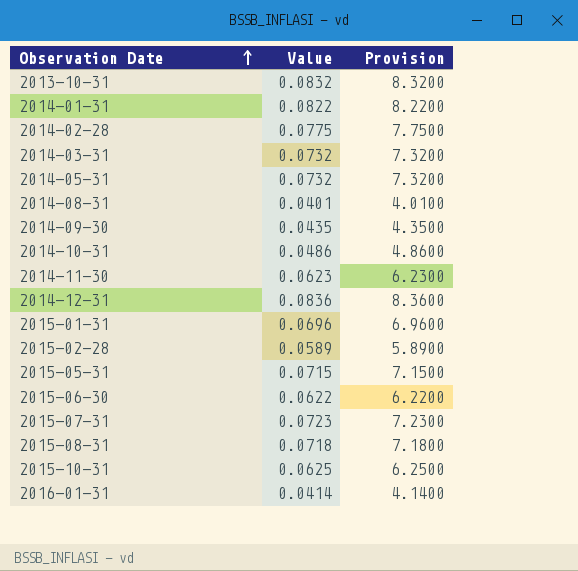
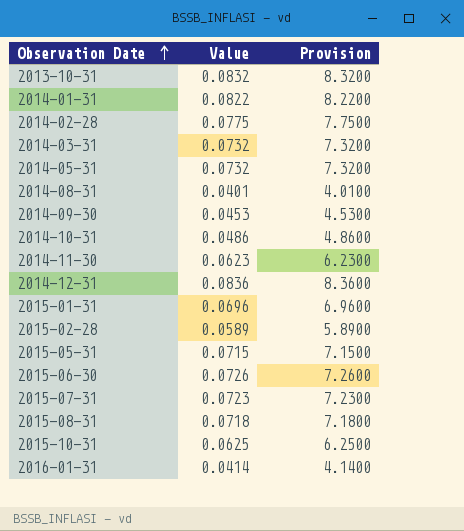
2014-09-30 | Value: 0.0435 -> 0.0453
2014-09-30 | Provision: 4.3500 -> 4.5300
2015-06-30 | Value: 0.0622 -> 0.0726
2015-06-30 | Provision: 6.2200 -> 7.2600

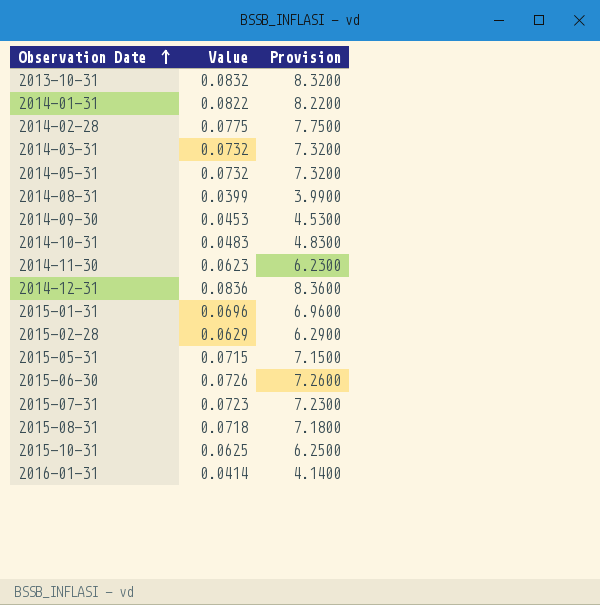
2014-08-31 | Value: 0.0401 -> 0.0399
2014-08-31 | Provision: 4.0100 -> 3.9900
2014-10-31 | Value: 0.0486 -> 0.0483
2014-10-31 | Provision: 4.8600 -> 4.8300
2015-02-28 | Value: 0.0589 -> 0.0629
2015-02-28 | Provision: 5.8900 -> 6.2900

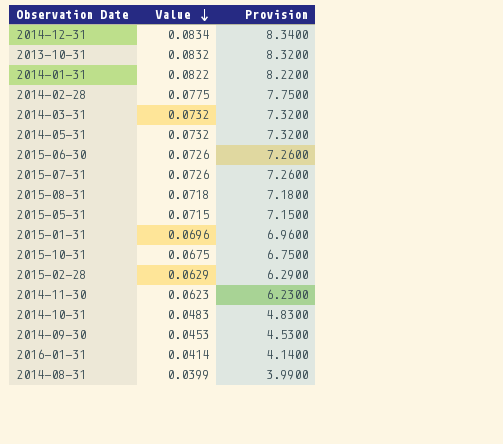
row order: Observation Date ascending -> Value descending
2014-12-31 | Value: 0.0836 -> 0.0834
2014-12-31 | Provision: 8.3600 -> 8.3400
2015-07-31 | Value: 0.0723 -> 0.0726
2015-07-31 | Provision: 7.2300 -> 7.2600
2015-10-31 | Value: 0.0625 -> 0.0675
2015-10-31 | Provision: 6.2500 -> 6.7500

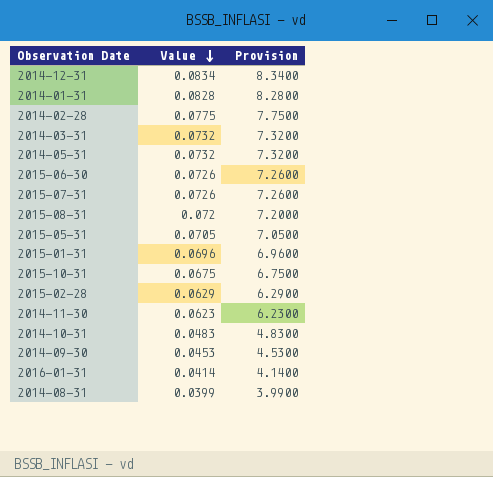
row 2013-10-31: 0.0832 | 8.3200 -> none
2014-01-31 | Value: 0.0822 -> 0.0828
2014-01-31 | Provision: 8.2200 -> 8.2800
2015-08-31 | Value: 0.0718 -> 0.072
2015-08-31 | Provision: 7.1800 -> 7.2000
2015-05-31 | Value: 0.0715 -> 0.0705
2015-05-31 | Provision: 7.1500 -> 7.0500

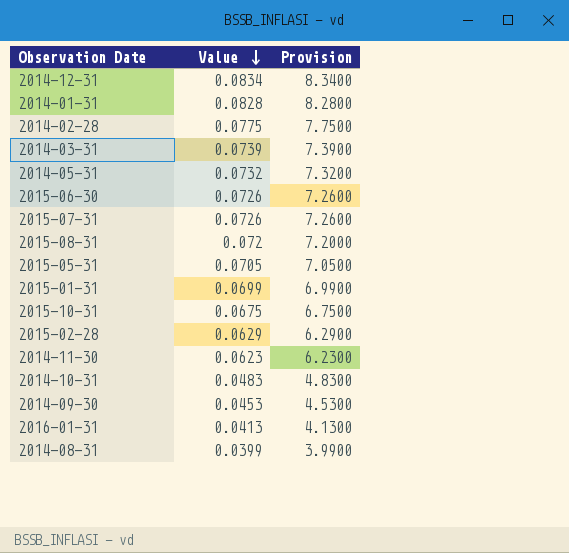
2014-03-31 | Value: 0.0732 -> 0.0739
2014-03-31 | Provision: 7.3200 -> 7.3900
2015-01-31 | Value: 0.0696 -> 0.0699
2015-01-31 | Provision: 6.9600 -> 6.9900
2016-01-31 | Value: 0.0414 -> 0.0413
2016-01-31 | Provision: 4.1400 -> 4.1300

